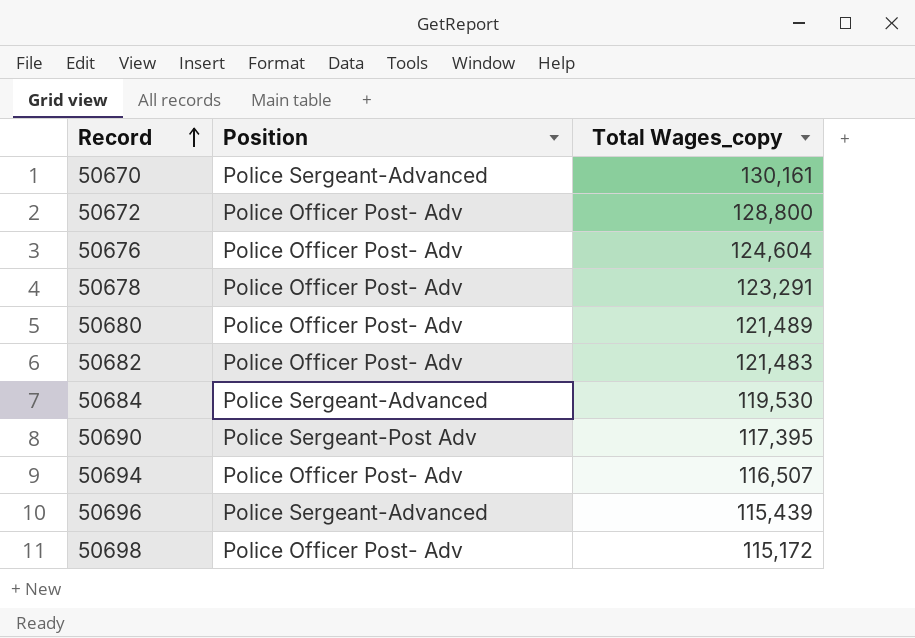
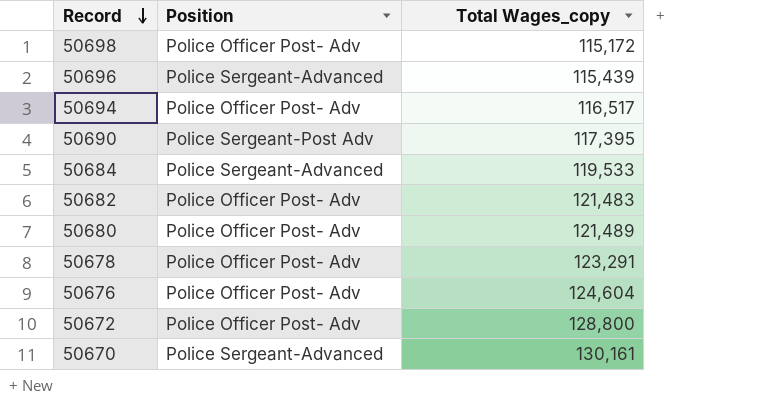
row order: Record ascending -> Record descending
50694 | Total Wages_copy: 116,507 -> 116,517
50684 | Total Wages_copy: 119,530 -> 119,533

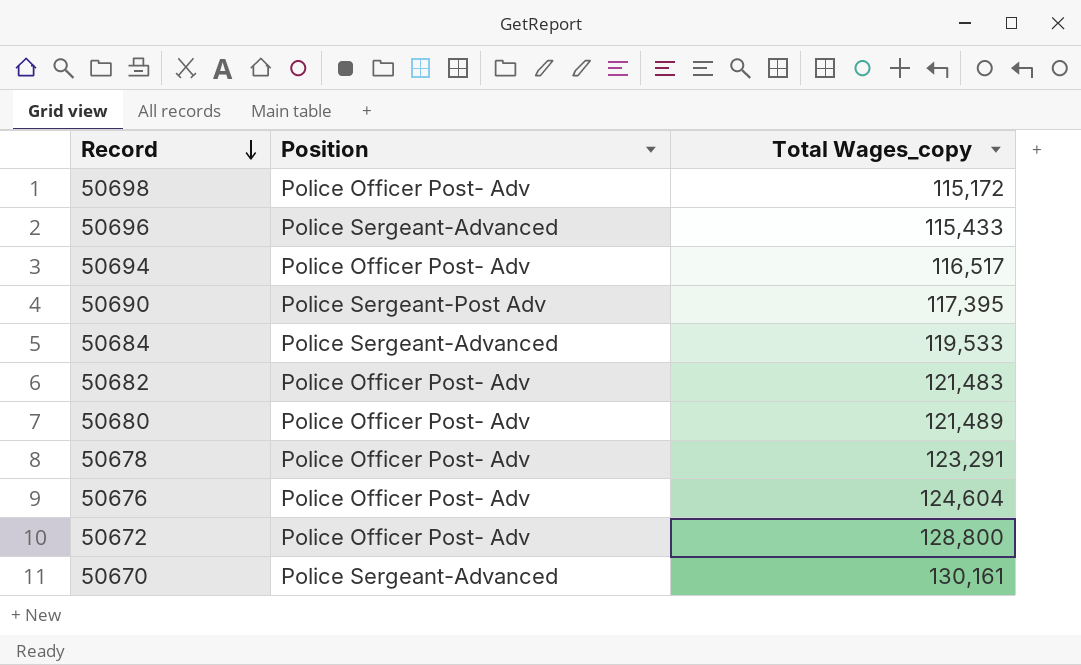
50696 | Total Wages_copy: 115,439 -> 115,433

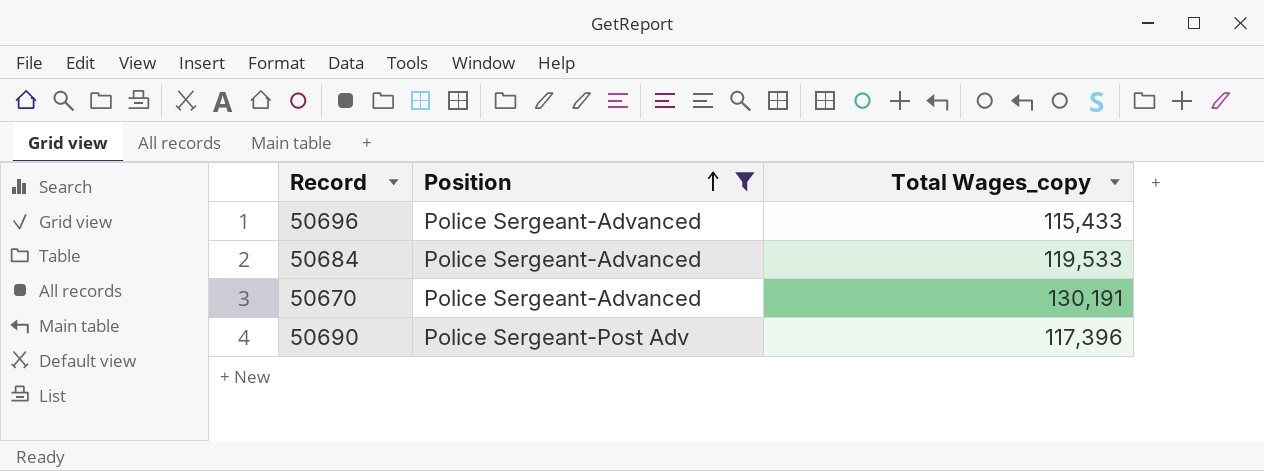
filter: none -> Position != Police Officer Post- Adv
row order: Record descending -> Position ascending
50670 | Total Wages_copy: 130,161 -> 130,191
50690 | Total Wages_copy: 117,395 -> 117,396

